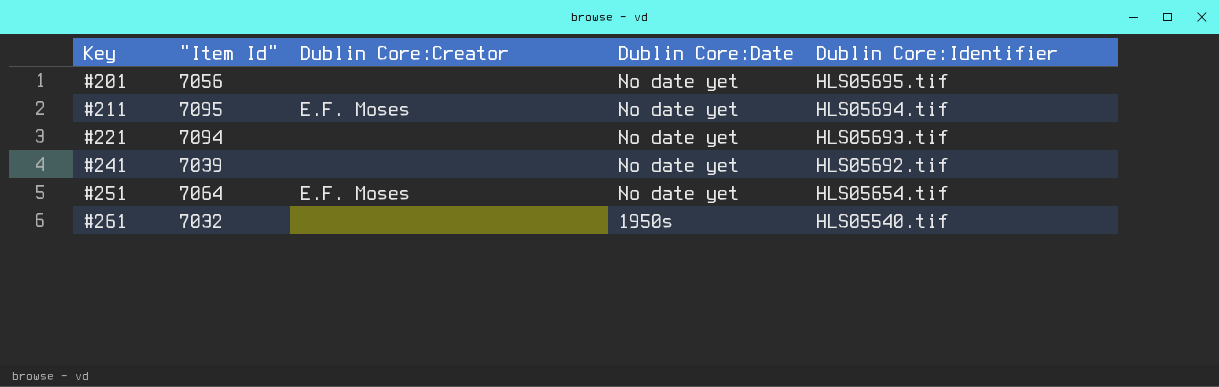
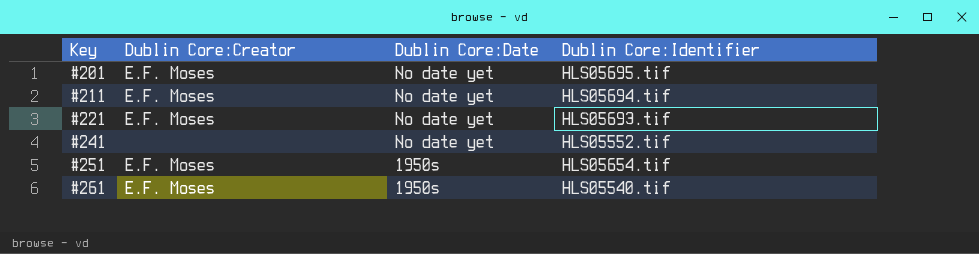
column "Item Id" | position: 2 -> none
#201 | Dublin Core:Creator: none -> E.F. Moses
#221 | Dublin Core:Creator: none -> E.F. Moses
#241 | Dublin Core:Identifier: HLS05692.tif -> HLS05552.tif
#251 | Dublin Core:Date: No date yet -> 1950s
#261 | Dublin Core:Creator: none -> E.F. Moses

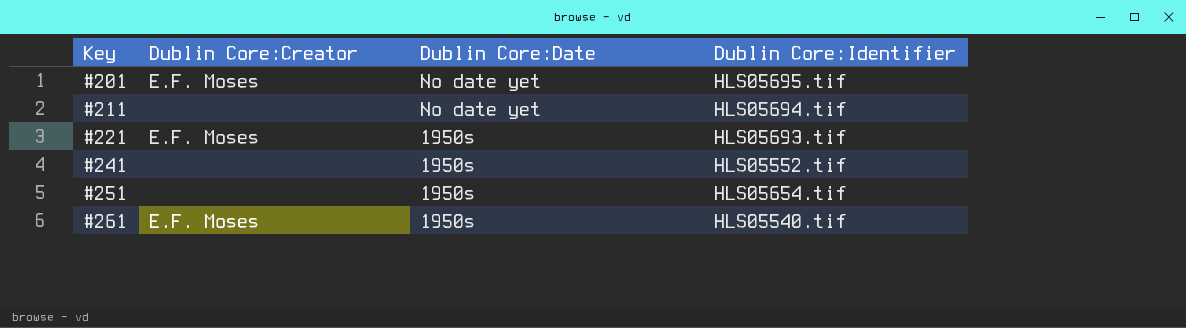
#211 | Dublin Core:Creator: E.F. Moses -> none
#221 | Dublin Core:Date: No date yet -> 1950s
#241 | Dublin Core:Date: No date yet -> 1950s
#251 | Dublin Core:Creator: E.F. Moses -> none

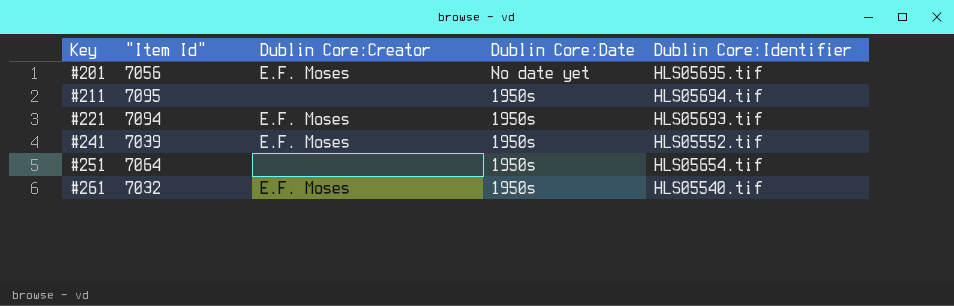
column "Item Id" | position: none -> 2
#211 | Dublin Core:Date: No date yet -> 1950s
#241 | Dublin Core:Creator: none -> E.F. Moses

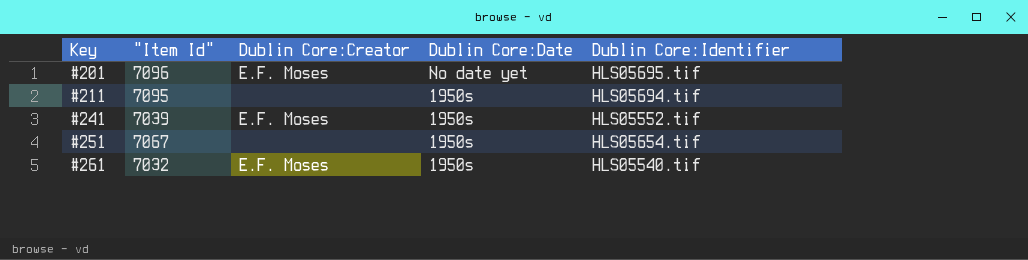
row #221: 7094 | E.F. Moses | 1950s | HLS05693.tif -> none
#201 | "Item Id": 7056 -> 7096
#251 | "Item Id": 7064 -> 7067

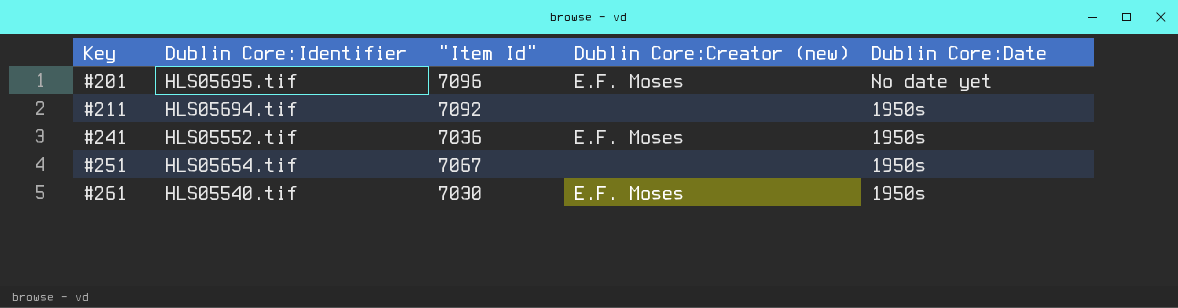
column Dublin Core:Identifier | position: 5 -> 2
column name: Dublin Core:Creator -> Dublin Core:Creator (new)
#211 | "Item Id": 7095 -> 7092
#241 | "Item Id": 7039 -> 7036
#261 | "Item Id": 7032 -> 7030

